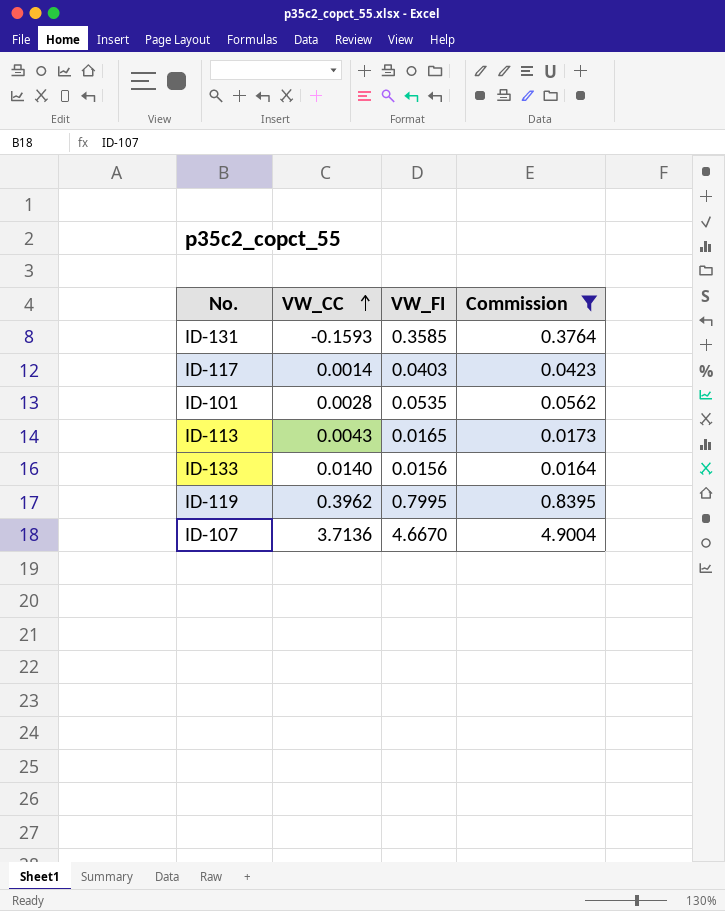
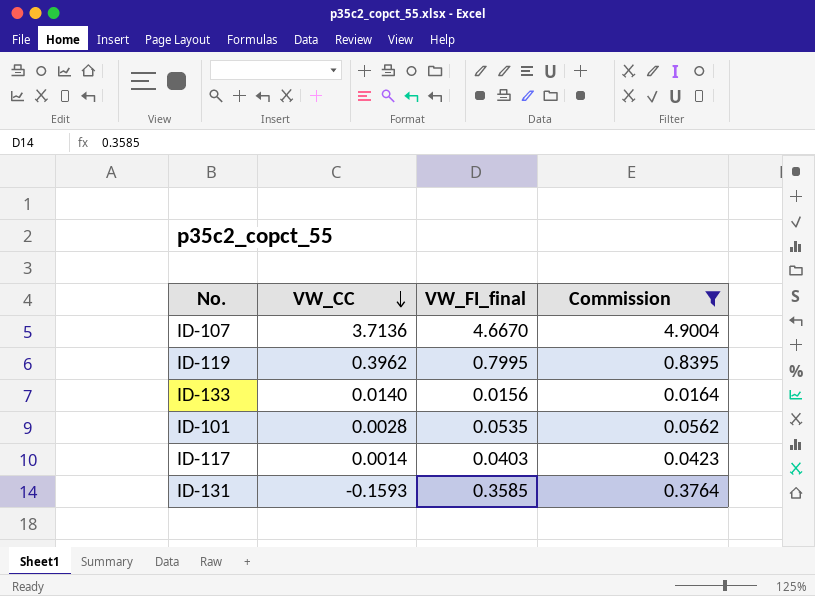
row order: VW_CC ascending -> VW_CC descending
column name: VW_FI -> VW_FI_final
row ID-113: 0.0043 | 0.0165 | 0.0173 -> none

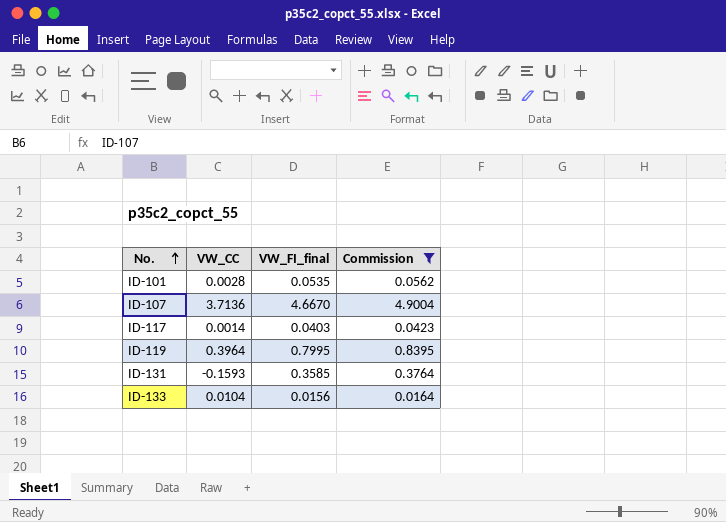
row order: VW_CC descending -> No. ascending
ID-119 | VW_CC: 0.3962 -> 0.3964
ID-133 | VW_CC: 0.0140 -> 0.0104

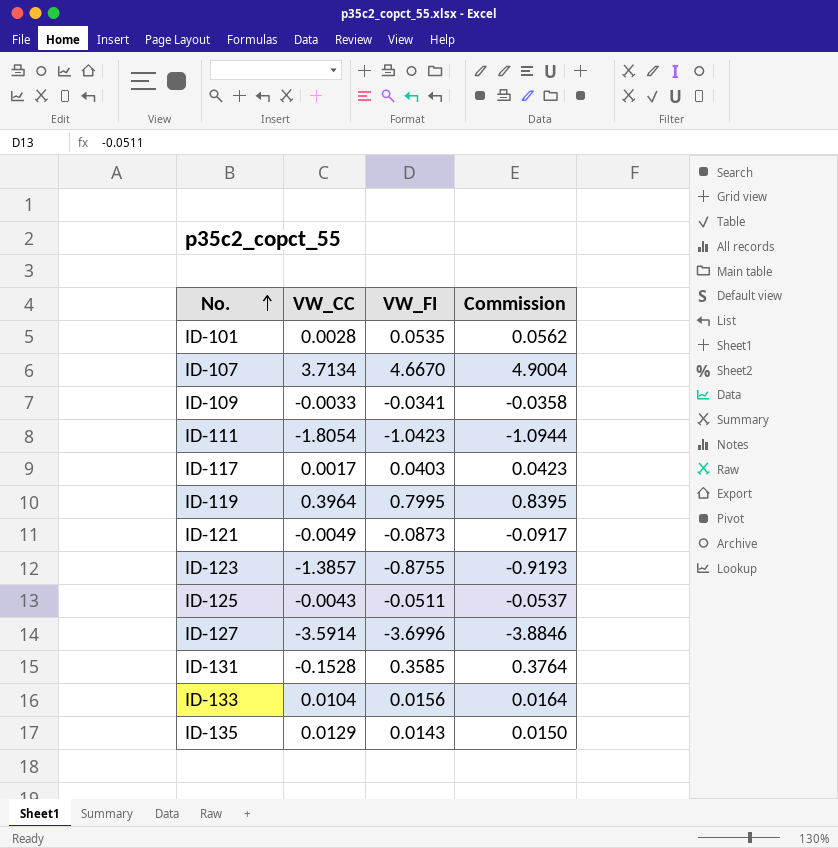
filter: Commission >= 0.0164 -> none
column name: VW_FI_final -> VW_FI
ID-107 | VW_CC: 3.7136 -> 3.7134
ID-117 | VW_CC: 0.0014 -> 0.0017
ID-131 | VW_CC: -0.1593 -> -0.1528

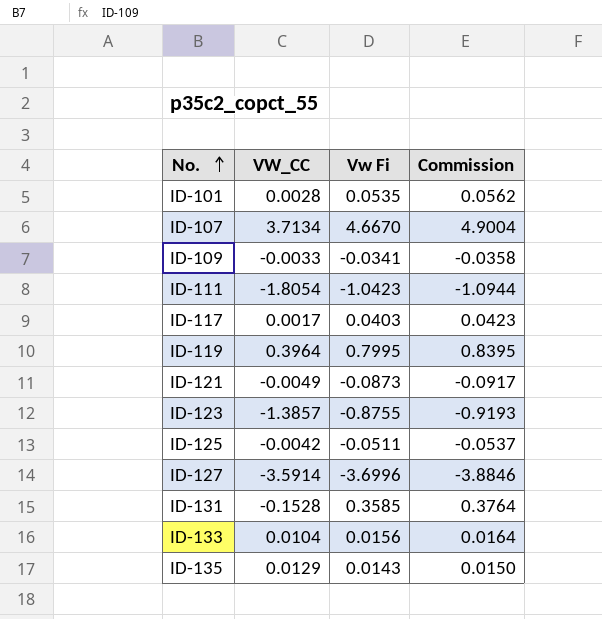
column name: VW_FI -> Vw Fi
ID-125 | VW_CC: -0.0043 -> -0.0042

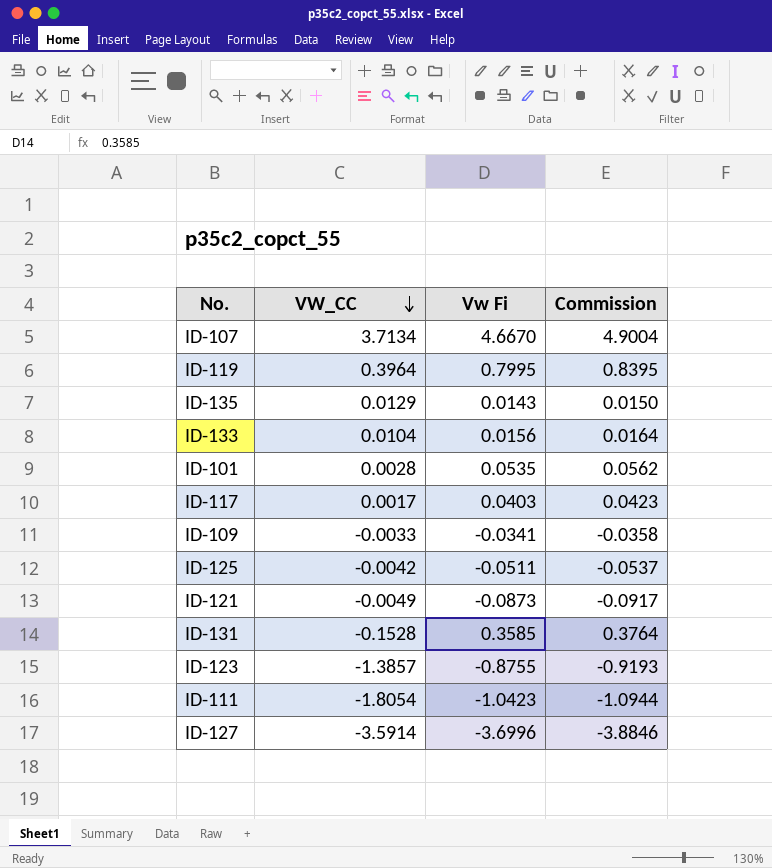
row order: No. ascending -> VW_CC descending

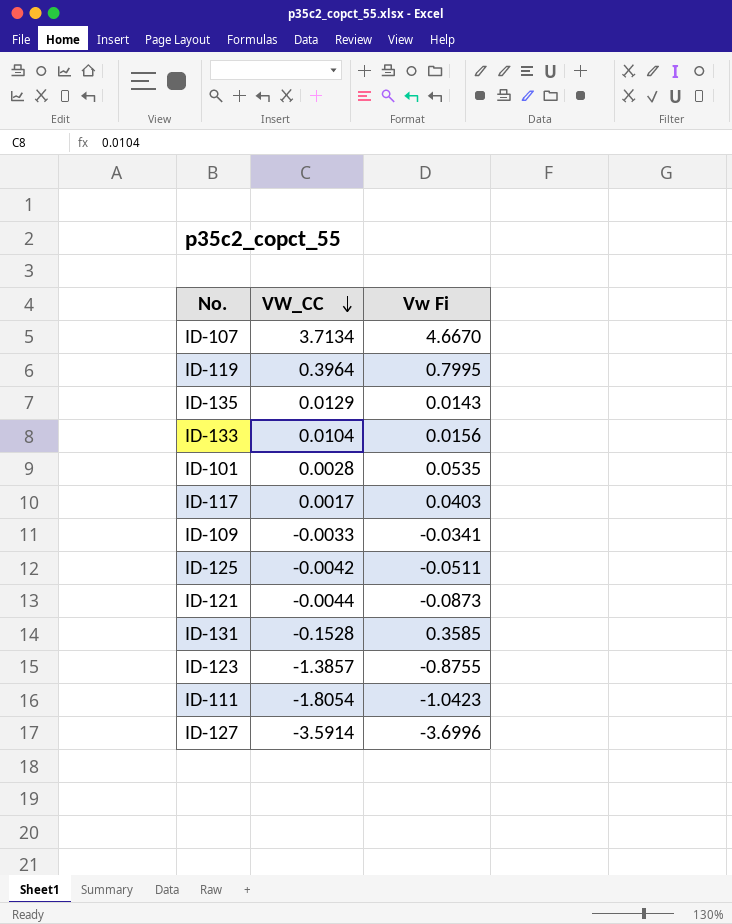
column Commission | formula: [Vw Fi] * 1.05 -> none
ID-121 | VW_CC: -0.0049 -> -0.0044

